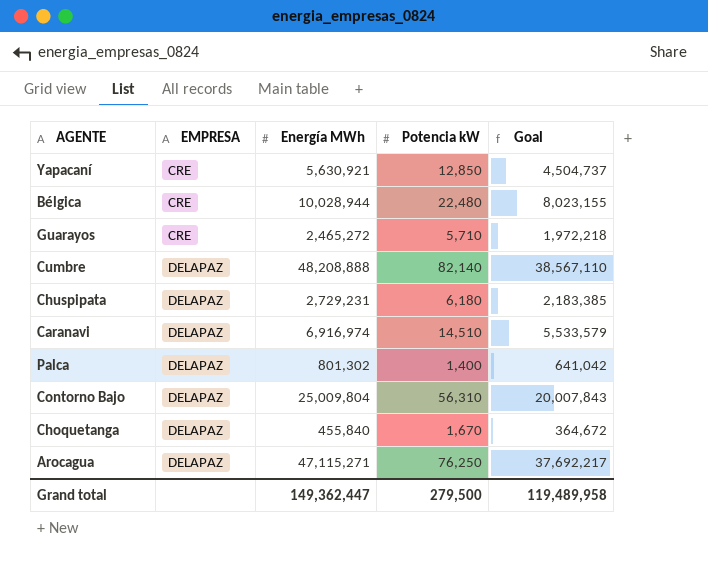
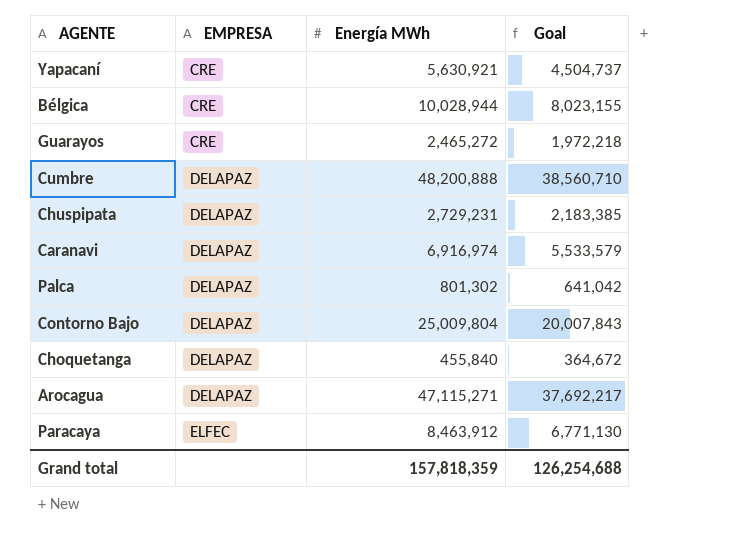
column Potencia kW | position: 4 -> none
Cumbre | Energía MWh: 48,208,888 -> 48,200,888
Cumbre | Goal: 38,567,110 -> 38,560,710
row Paracaya: none -> ELFEC | 8,463,912 | 6,771,130
Grand total | Energía MWh: 149,362,447 -> 157,818,359
Grand total | Goal: 119,489,958 -> 126,254,688

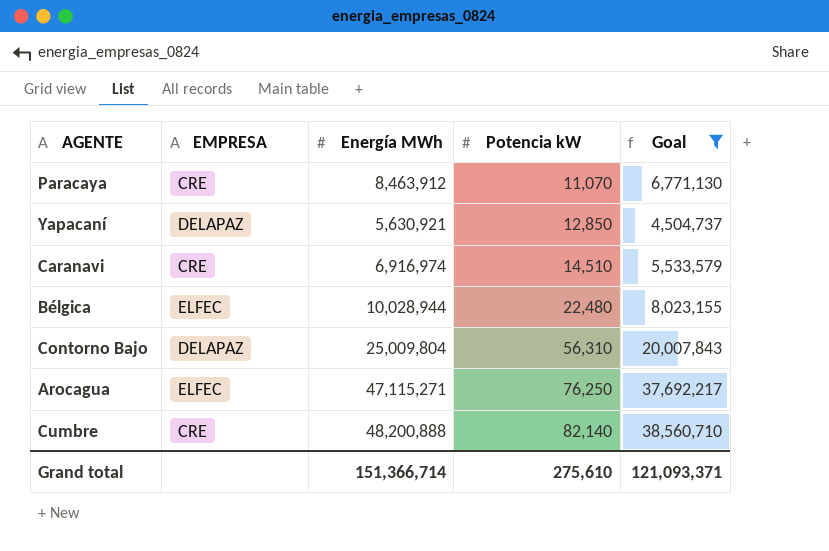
filter: none -> Goal >= 4,504,737
row order: EMPRESA ascending -> Potencia kW ascending
column Potencia kW | position: none -> 4
Paracaya | EMPRESA: ELFEC -> CRE
Yapacaní | EMPRESA: CRE -> DELAPAZ
Caranavi | EMPRESA: DELAPAZ -> CRE
Bélgica | EMPRESA: CRE -> ELFEC
Arocagua | EMPRESA: DELAPAZ -> ELFEC
Cumbre | EMPRESA: DELAPAZ -> CRE
Grand total | Energía MWh: 157,818,359 -> 151,366,714
Grand total | Goal: 126,254,688 -> 121,093,371

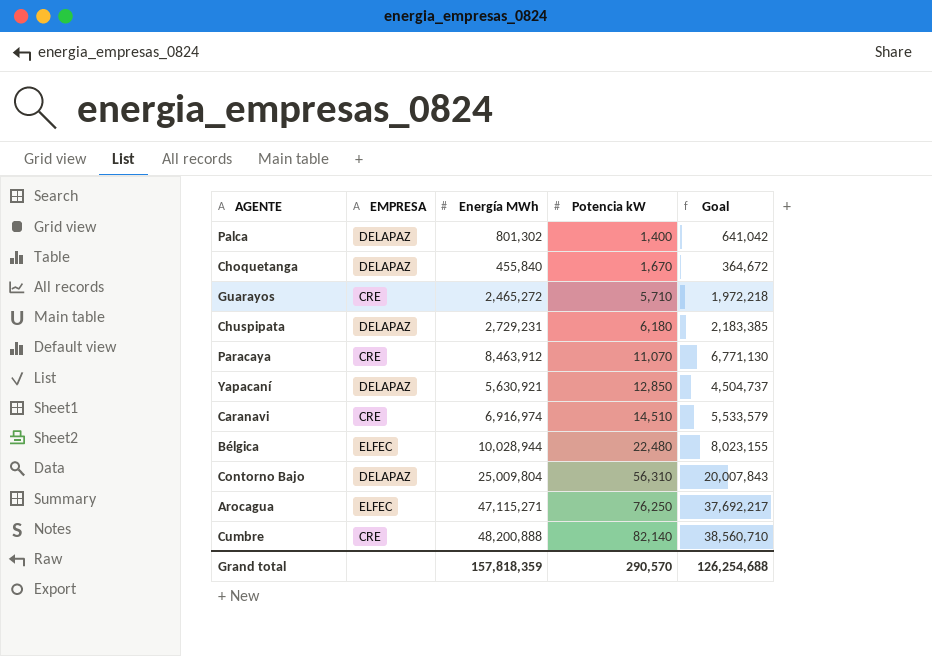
filter: Goal >= 4,504,737 -> none
Grand total | Energía MWh: 151,366,714 -> 157,818,359
Grand total | Potencia kW: 275,610 -> 290,570
Grand total | Goal: 121,093,371 -> 126,254,688

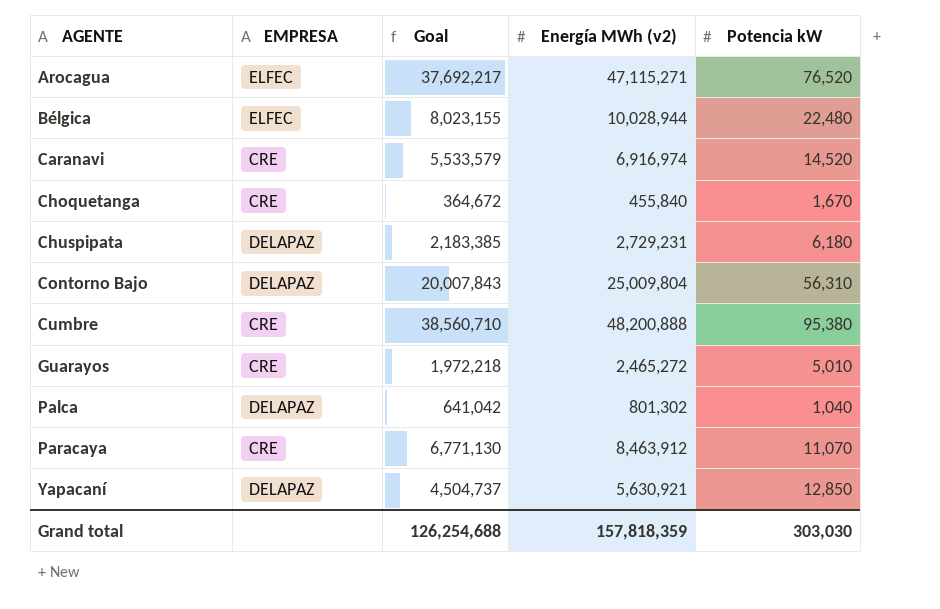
row order: Potencia kW ascending -> AGENTE ascending
column Goal | position: 5 -> 3
column name: Energía MWh -> Energía MWh (v2)
Arocagua | Potencia kW: 76,250 -> 76,520
Caranavi | Potencia kW: 14,510 -> 14,520
Choquetanga | EMPRESA: DELAPAZ -> CRE
Cumbre | Potencia kW: 82,140 -> 95,380
Guarayos | Potencia kW: 5,710 -> 5,010
Palca | Potencia kW: 1,400 -> 1,040
Grand total | Potencia kW: 290,570 -> 303,030

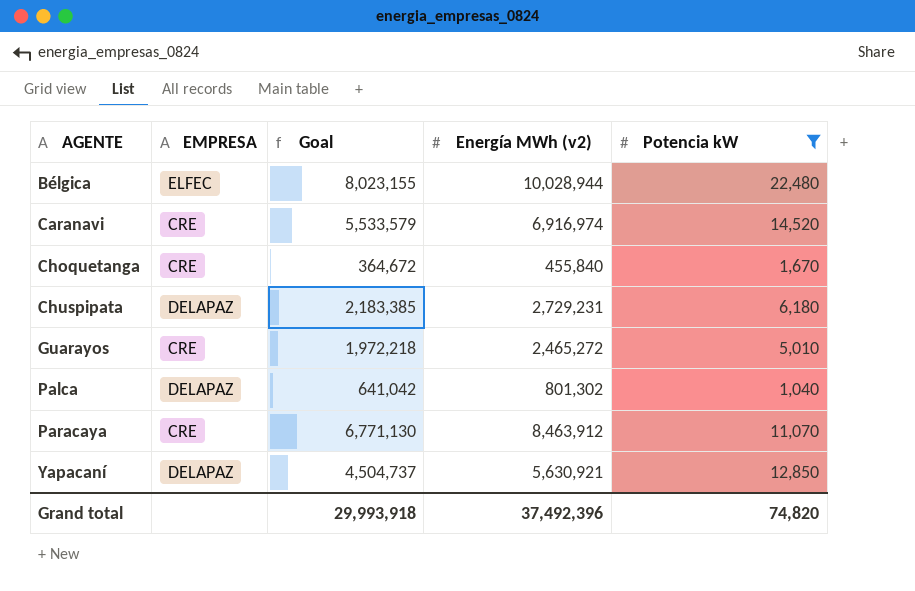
filter: none -> Potencia kW <= 22,480
Grand total | Goal: 126,254,688 -> 29,993,918
Grand total | Energía MWh (v2): 157,818,359 -> 37,492,396
Grand total | Potencia kW: 303,030 -> 74,820

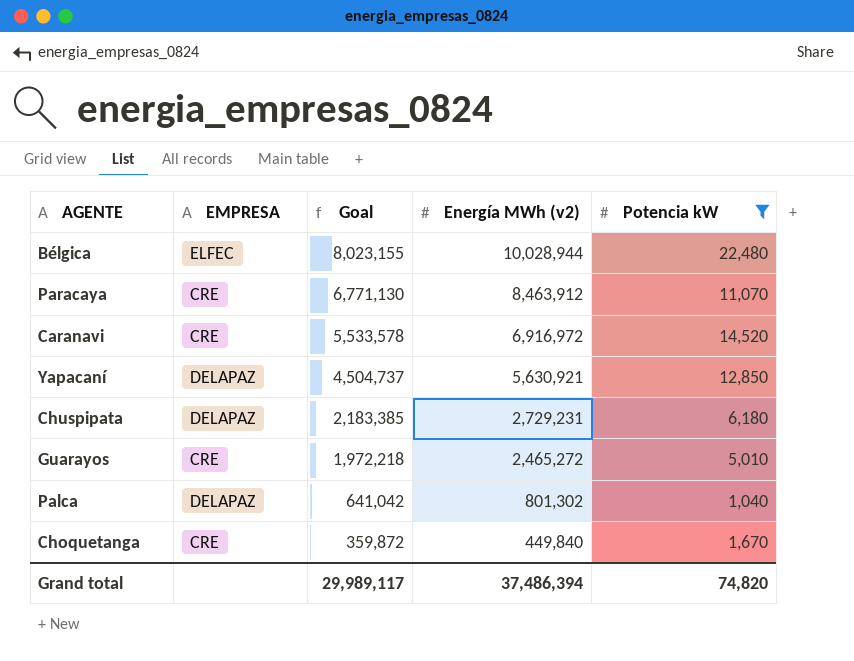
row order: AGENTE ascending -> Goal descending
Caranavi | Goal: 5,533,579 -> 5,533,578
Caranavi | Energía MWh (v2): 6,916,974 -> 6,916,972
Choquetanga | Goal: 364,672 -> 359,872
Choquetanga | Energía MWh (v2): 455,840 -> 449,840
Grand total | Goal: 29,993,918 -> 29,989,117
Grand total | Energía MWh (v2): 37,492,396 -> 37,486,394

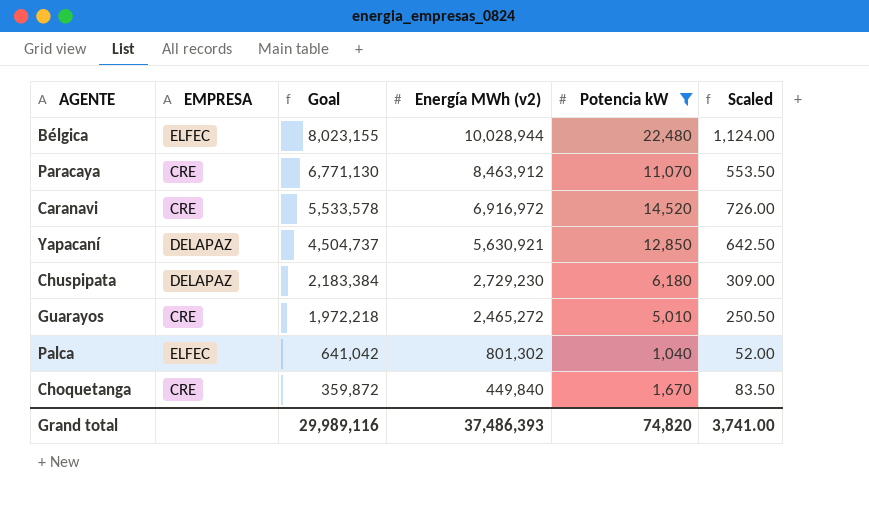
column Scaled | formula: none -> [Potencia kW] * 0.05
Chuspipata | Goal: 2,183,385 -> 2,183,384
Chuspipata | Energía MWh (v2): 2,729,231 -> 2,729,230
Palca | EMPRESA: DELAPAZ -> ELFEC
Grand total | Goal: 29,989,117 -> 29,989,116
Grand total | Energía MWh (v2): 37,486,394 -> 37,486,393

